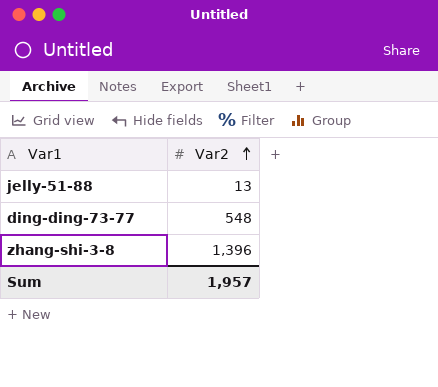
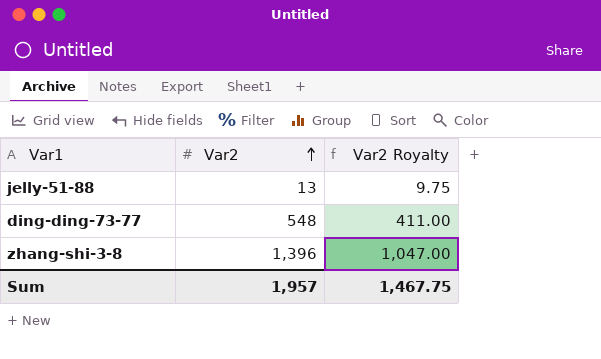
column Var2 Royalty | formula: none -> [Var2] * 0.75

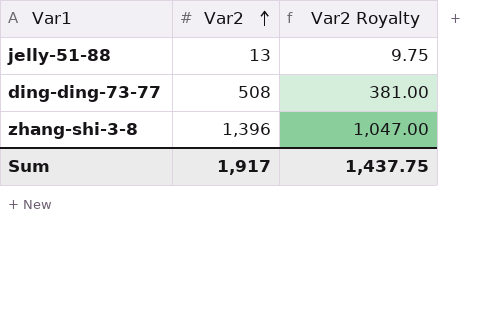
ding-ding-73-77 | Var2: 548 -> 508
ding-ding-73-77 | Var2 Royalty: 411.00 -> 381.00
Sum | Var2: 1,957 -> 1,917
Sum | Var2 Royalty: 1,467.75 -> 1,437.75

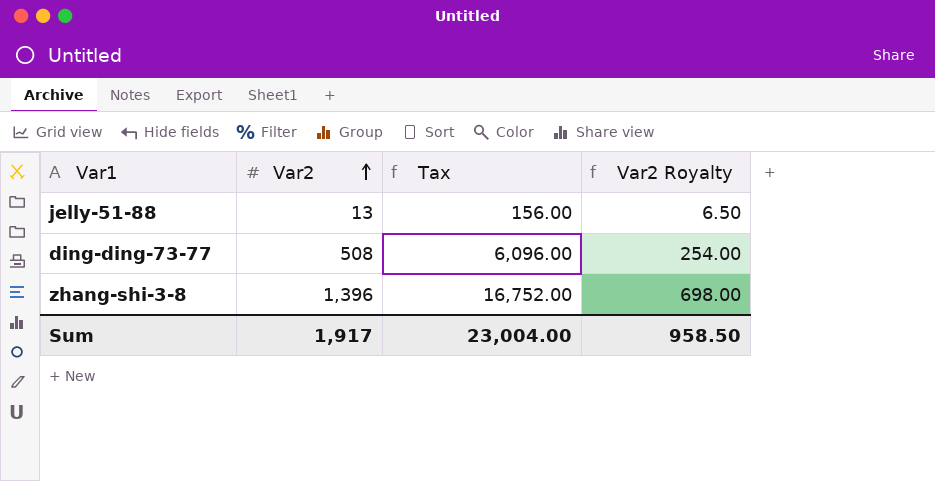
column Tax | formula: none -> [Var2] * 12
column Var2 Royalty | formula: [Var2] * 0.75 -> [Var2] * 0.5
Sum | Var2 Royalty: 1,437.75 -> 958.50

